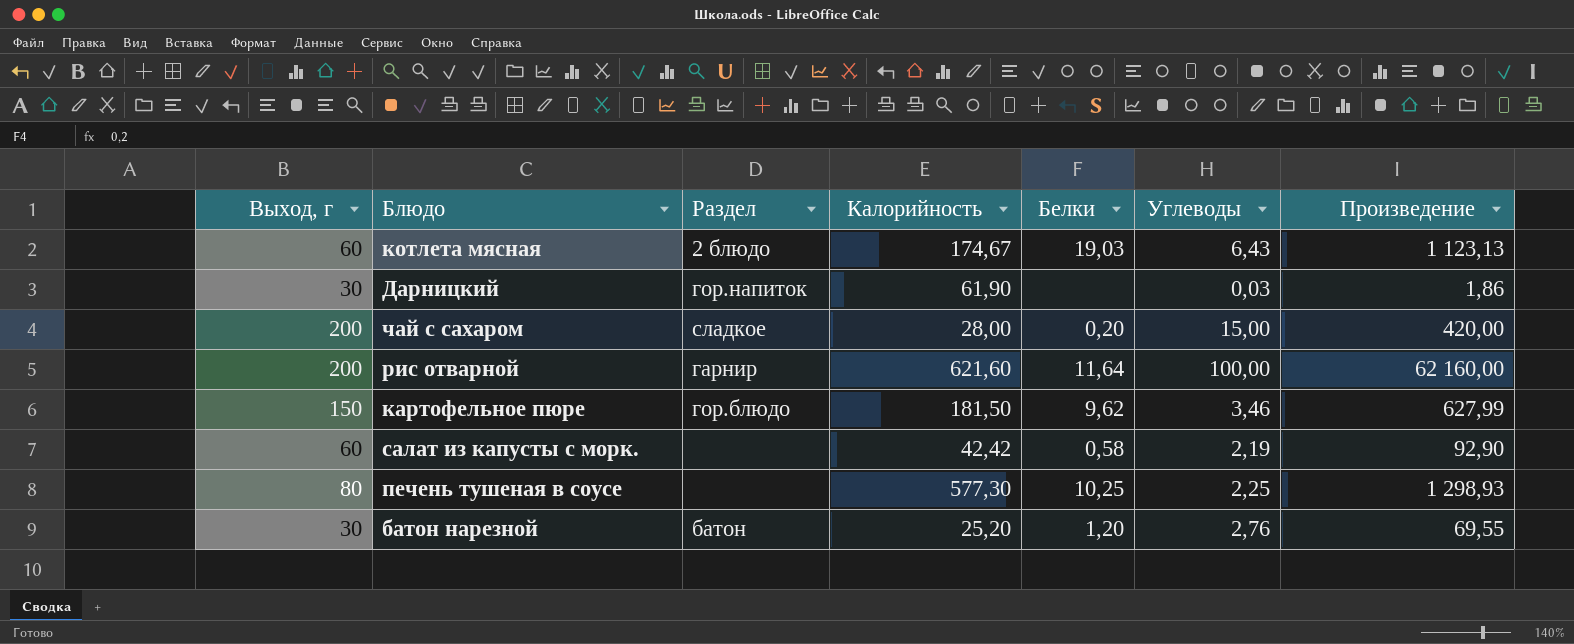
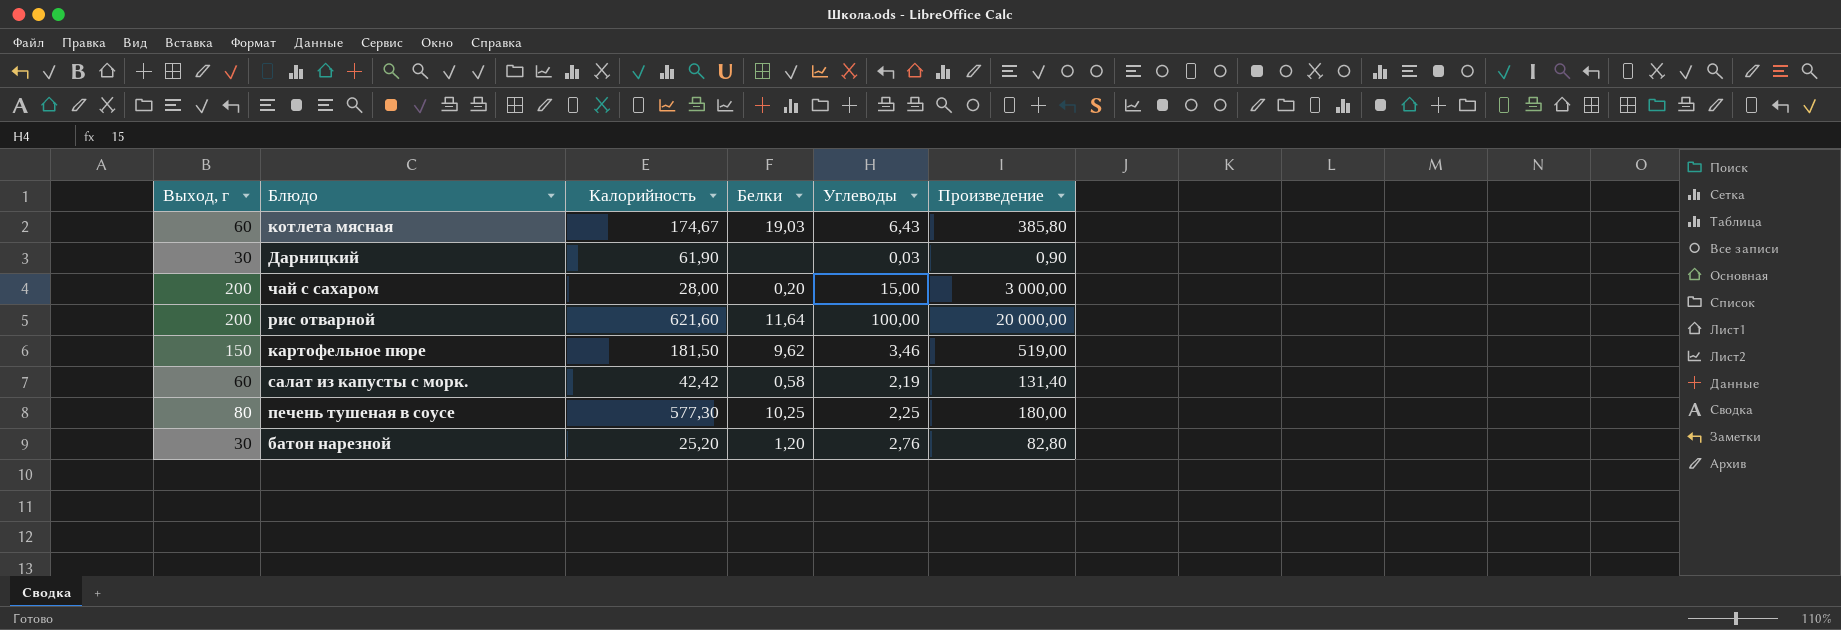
column Раздел | position: 3 -> none
column Произведение | formula: [Калорийность] * [Углеводы] -> [Выход, г] * [Углеводы]

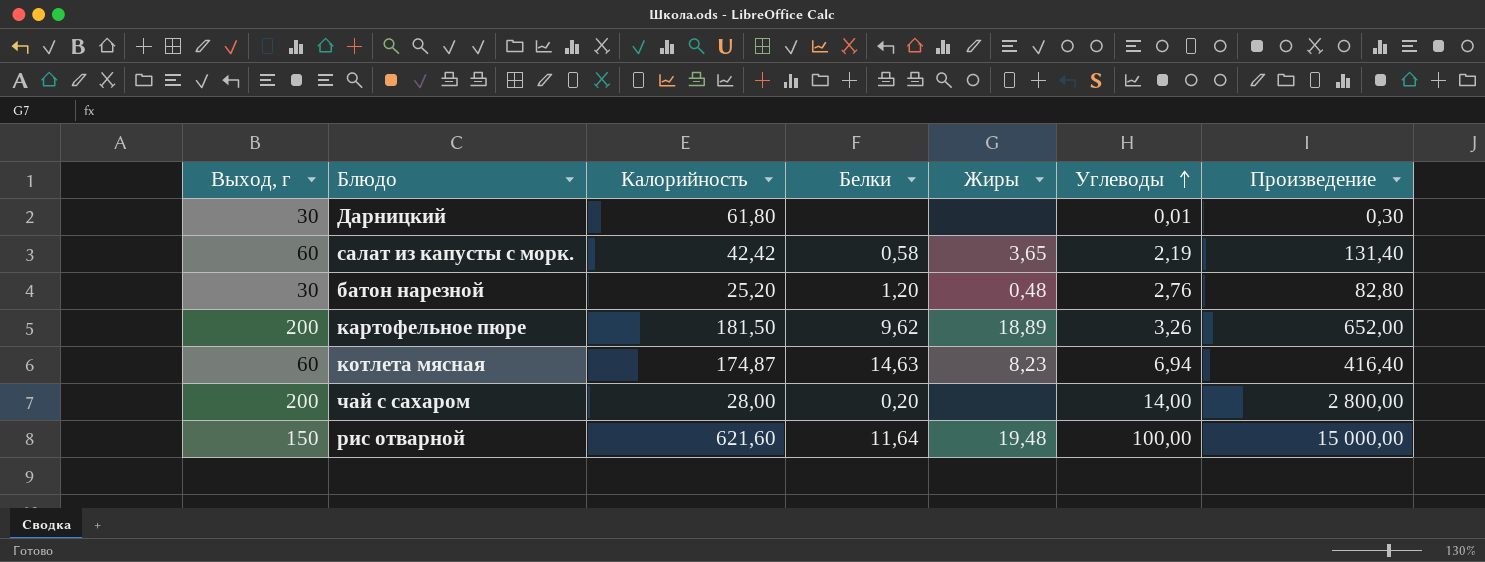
row order: none -> Углеводы ascending
column Жиры | position: none -> 5
row печень тушеная в соусе: 80 | 577,30 | 10,25 | 2,25 | 180,00 -> none
Дарницкий | Калорийность: 61,90 -> 61,80
Дарницкий | Углеводы: 0,03 -> 0,01
Дарницкий | Произведение: 0,90 -> 0,30
картофельное пюре | Выход, г: 150 -> 200
картофельное пюре | Углеводы: 3,46 -> 3,26
картофельное пюре | Произведение: 519,00 -> 652,00
котлета мясная | Калорийность: 174,67 -> 174,87
котлета мясная | Белки: 19,03 -> 14,63
котлета мясная | Углеводы: 6,43 -> 6,94
котлета мясная | Произведение: 385,80 -> 416,40
чай с сахаром | Углеводы: 15,00 -> 14,00
чай с сахаром | Произведение: 3 000,00 -> 2 800,00
рис отварной | Выход, г: 200 -> 150
рис отварной | Произведение: 20 000,00 -> 15 000,00

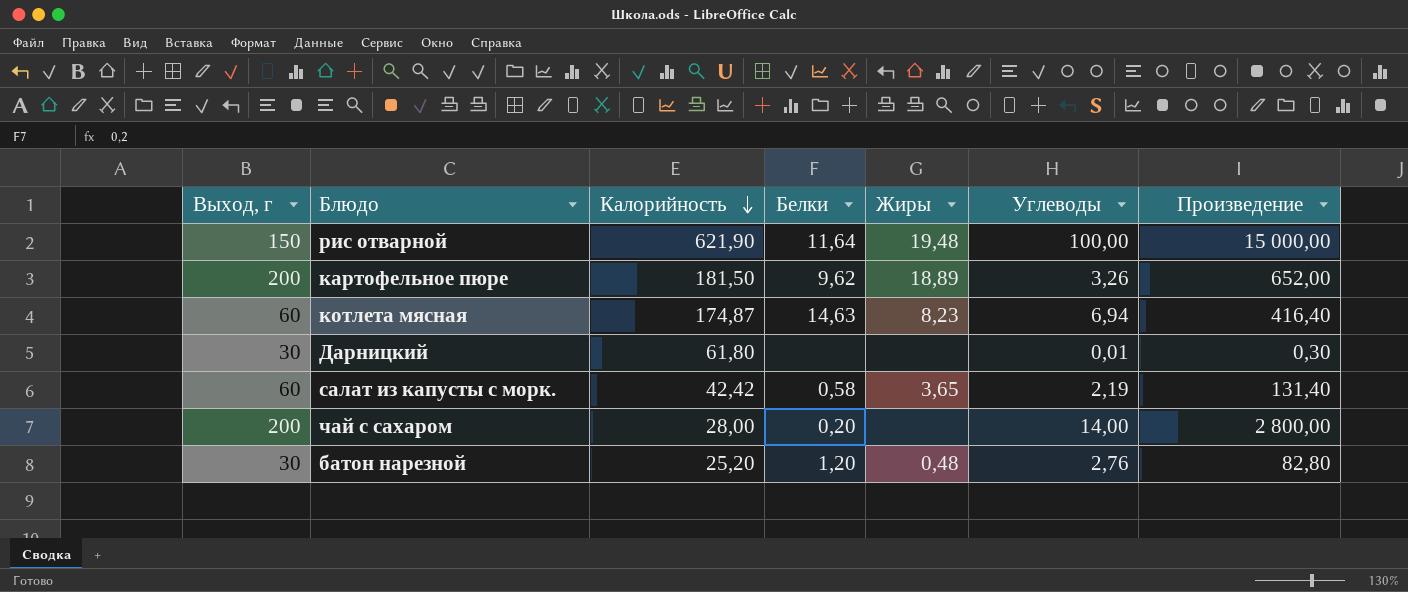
row order: Углеводы ascending -> Калорийность descending
рис отварной | Калорийность: 621,60 -> 621,90

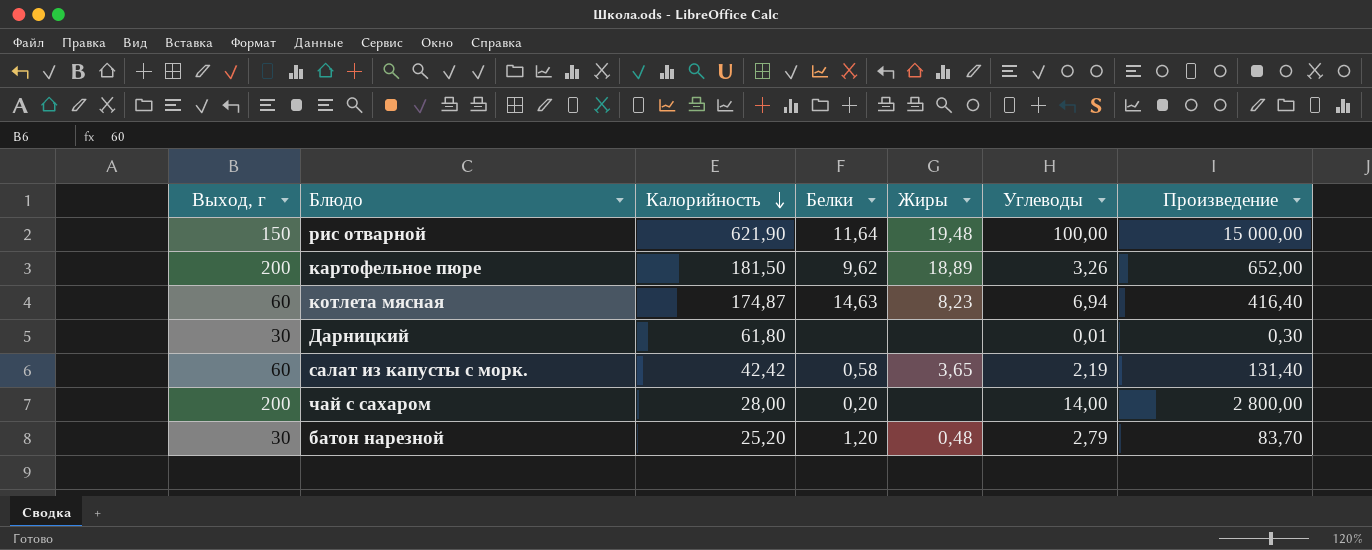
батон нарезной | Углеводы: 2,76 -> 2,79
батон нарезной | Произведение: 82,80 -> 83,70

